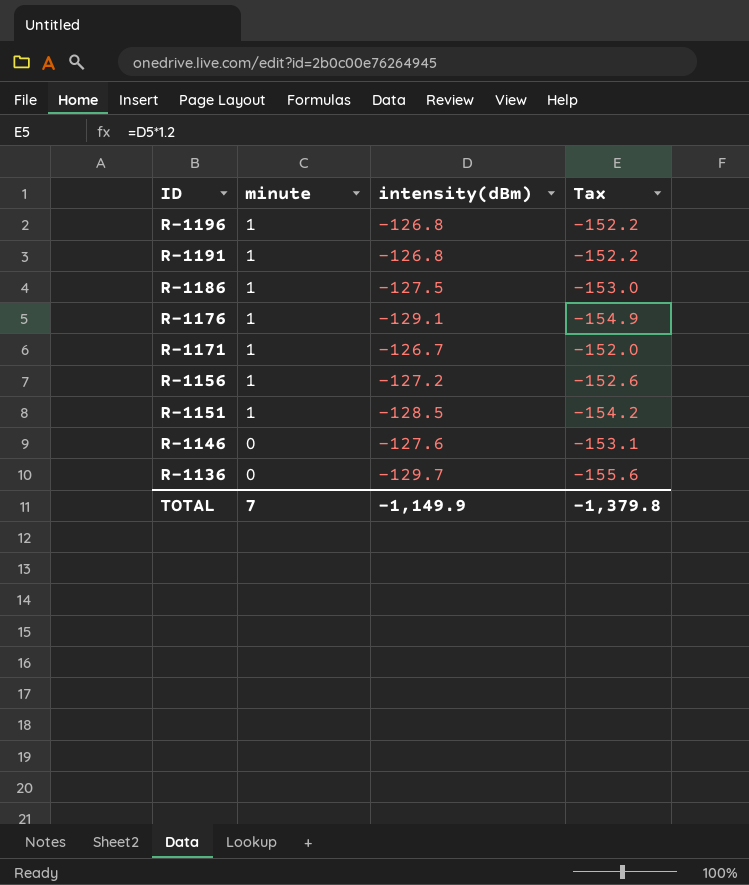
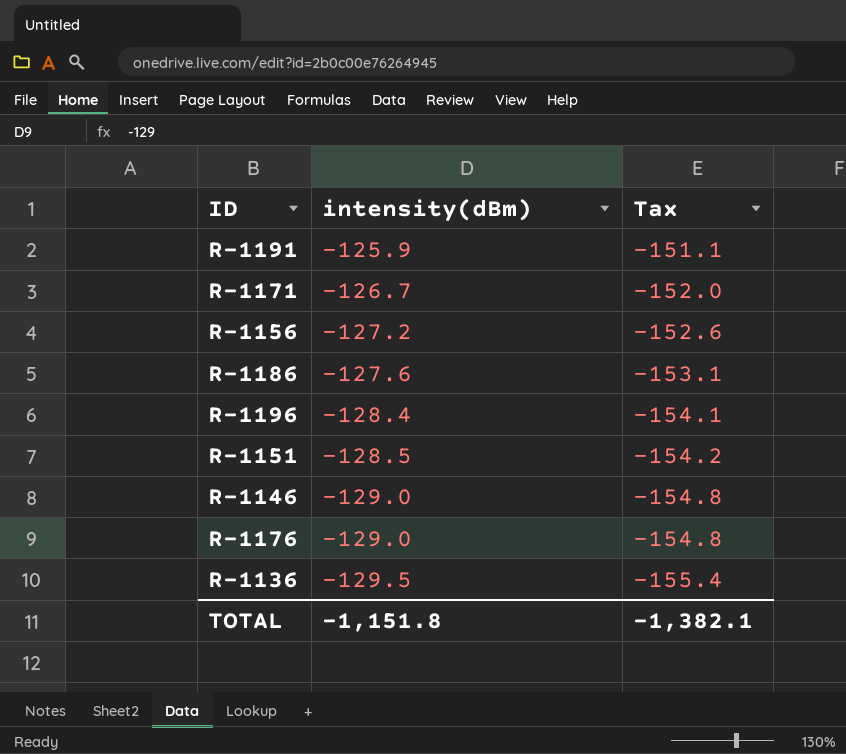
row order: ID descending -> intensity(dBm) descending
column minute | position: 2 -> none
R-1191 | intensity(dBm): -126.8 -> -125.9
R-1191 | Tax: -152.2 -> -151.1
R-1186 | intensity(dBm): -127.5 -> -127.6
R-1186 | Tax: -153.0 -> -153.1
R-1196 | intensity(dBm): -126.8 -> -128.4
R-1196 | Tax: -152.2 -> -154.1
R-1146 | intensity(dBm): -127.6 -> -129.0
R-1146 | Tax: -153.1 -> -154.8
R-1176 | intensity(dBm): -129.1 -> -129.0
R-1176 | Tax: -154.9 -> -154.8
R-1136 | intensity(dBm): -129.7 -> -129.5
R-1136 | Tax: -155.6 -> -155.4
TOTAL | intensity(dBm): -1,149.9 -> -1,151.8
TOTAL | Tax: -1,379.8 -> -1,382.1

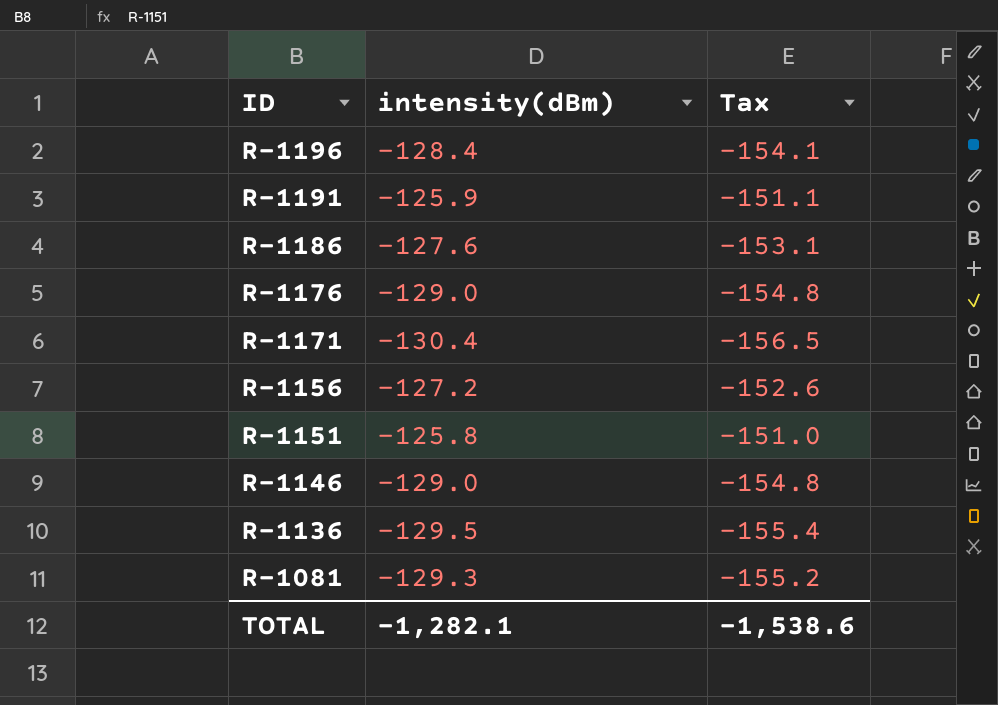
row order: intensity(dBm) descending -> ID descending
R-1171 | intensity(dBm): -126.7 -> -130.4
R-1171 | Tax: -152.0 -> -156.5
R-1151 | intensity(dBm): -128.5 -> -125.8
R-1151 | Tax: -154.2 -> -151.0
row R-1081: none -> -129.3 | -155.2
TOTAL | intensity(dBm): -1,151.8 -> -1,282.1
TOTAL | Tax: -1,382.1 -> -1,538.6

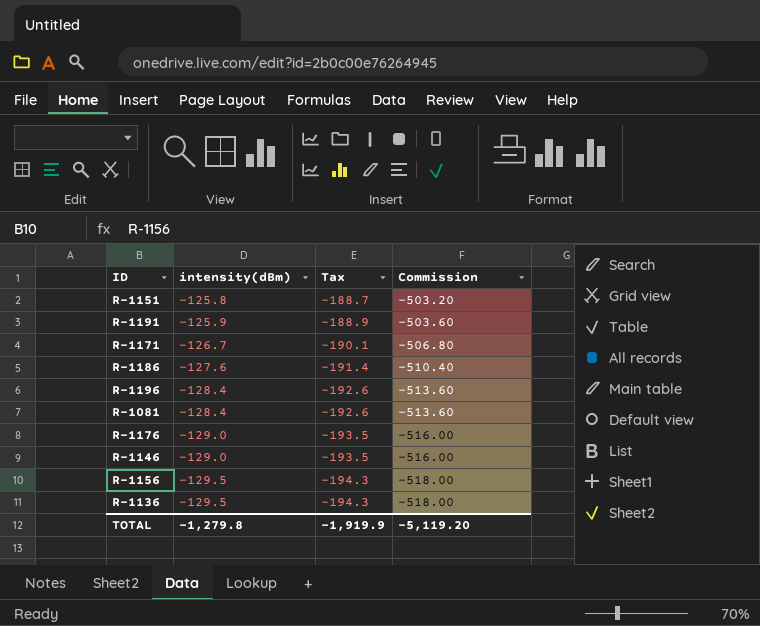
row order: ID descending -> intensity(dBm) descending
column Tax | formula: [intensity(dBm)] * 1.2 -> [intensity(dBm)] * 1.5
column Commission | formula: none -> [intensity(dBm)] * 4
R-1171 | intensity(dBm): -130.4 -> -126.7
R-1081 | intensity(dBm): -129.3 -> -128.4
R-1156 | intensity(dBm): -127.2 -> -129.5
TOTAL | intensity(dBm): -1,282.1 -> -1,279.8
TOTAL | Tax: -1,538.6 -> -1,919.9

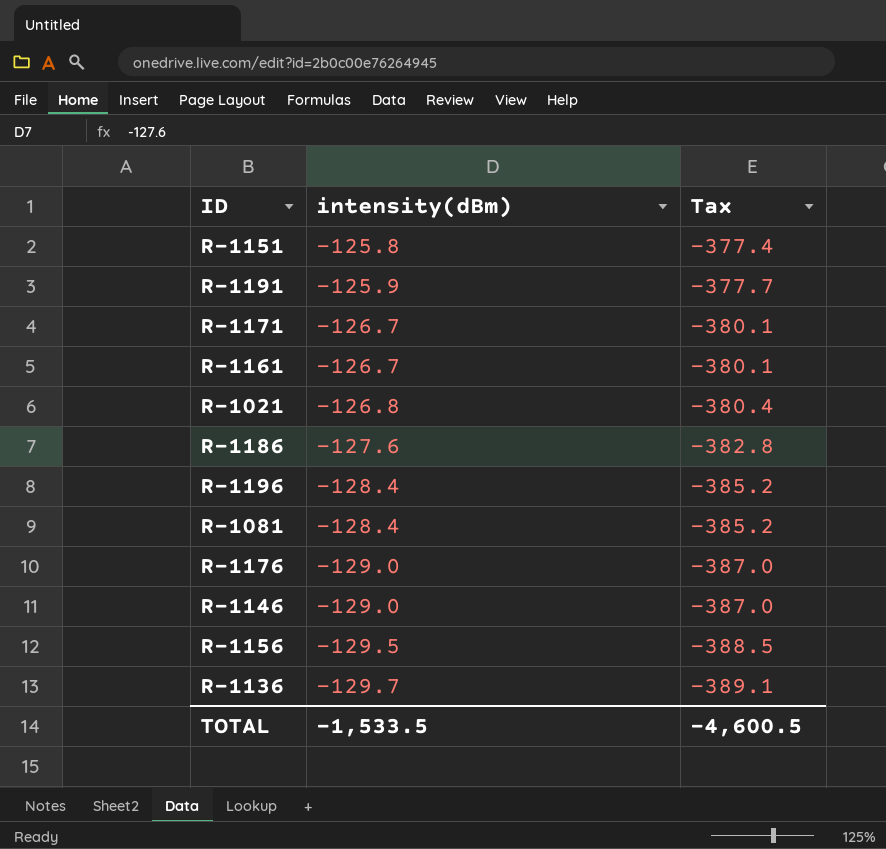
column Commission | formula: [intensity(dBm)] * 4 -> none
column Tax | formula: [intensity(dBm)] * 1.5 -> [intensity(dBm)] * 3
row R-1161: none -> -126.7 | -380.1
row R-1021: none -> -126.8 | -380.4
R-1136 | intensity(dBm): -129.5 -> -129.7
TOTAL | intensity(dBm): -1,279.8 -> -1,533.5
TOTAL | Tax: -1,919.9 -> -4,600.5

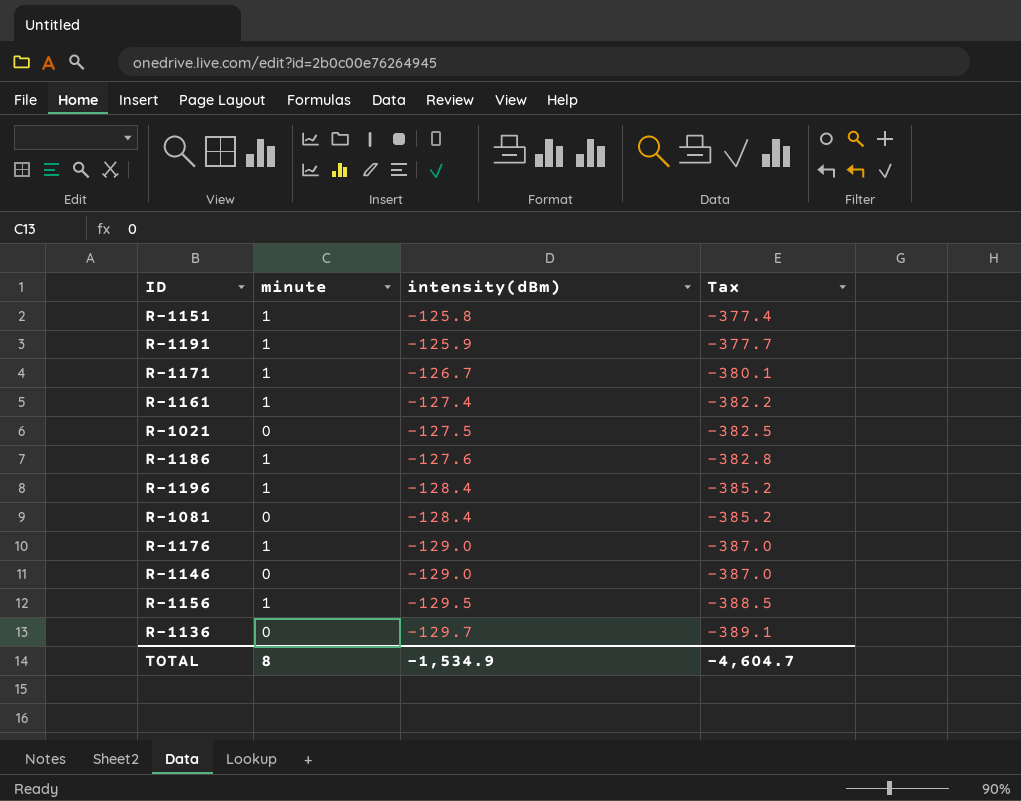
column minute | position: none -> 2
R-1161 | intensity(dBm): -126.7 -> -127.4
R-1161 | Tax: -380.1 -> -382.2
R-1021 | intensity(dBm): -126.8 -> -127.5
R-1021 | Tax: -380.4 -> -382.5
TOTAL | intensity(dBm): -1,533.5 -> -1,534.9
TOTAL | Tax: -4,600.5 -> -4,604.7

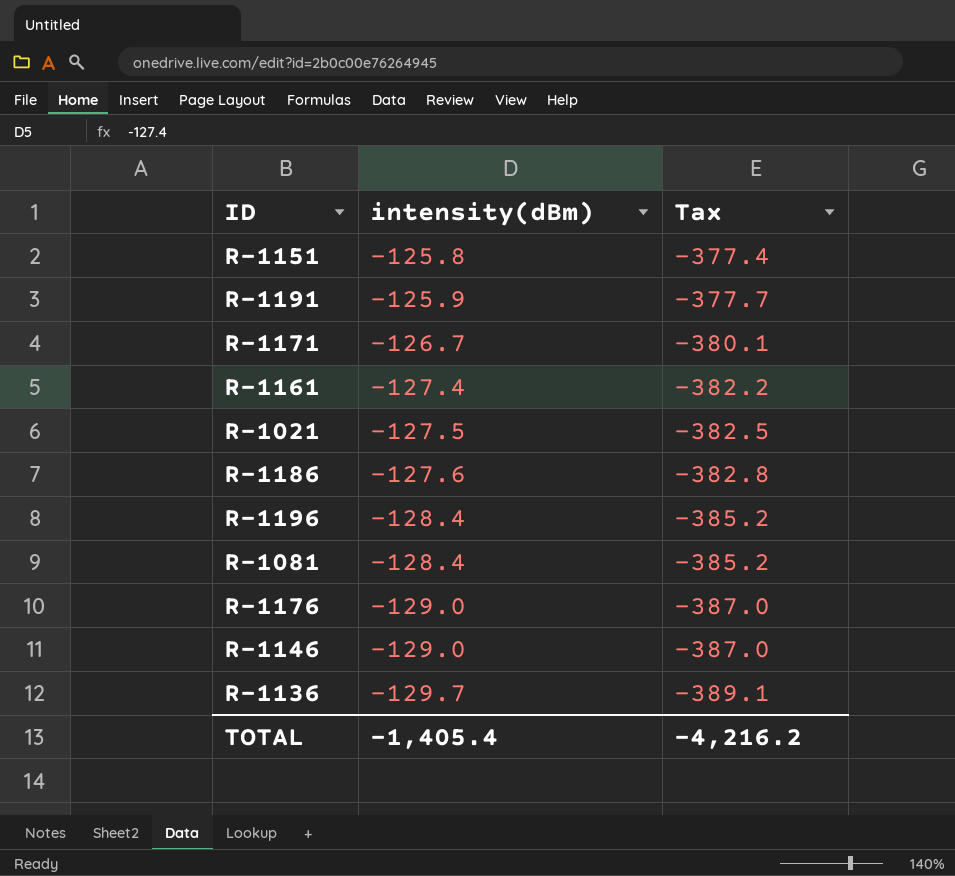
column minute | position: 2 -> none
row R-1156: 1 | -129.5 | -388.5 -> none
TOTAL | intensity(dBm): -1,534.9 -> -1,405.4
TOTAL | Tax: -4,604.7 -> -4,216.2

